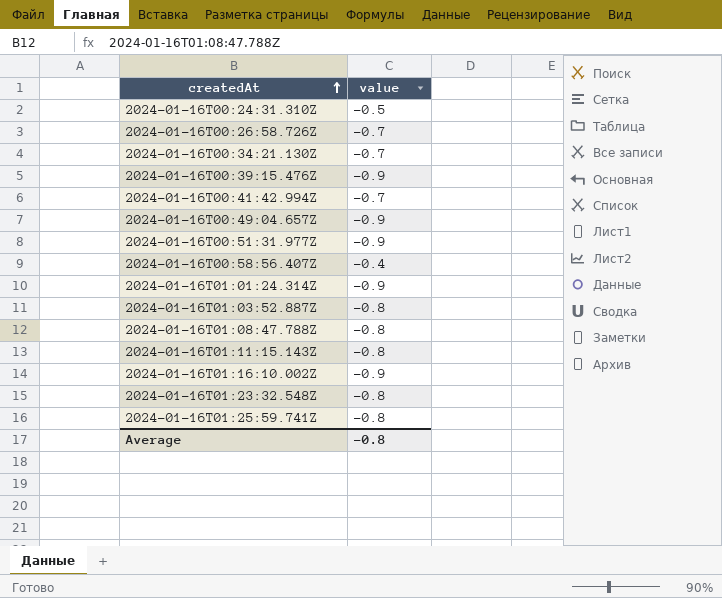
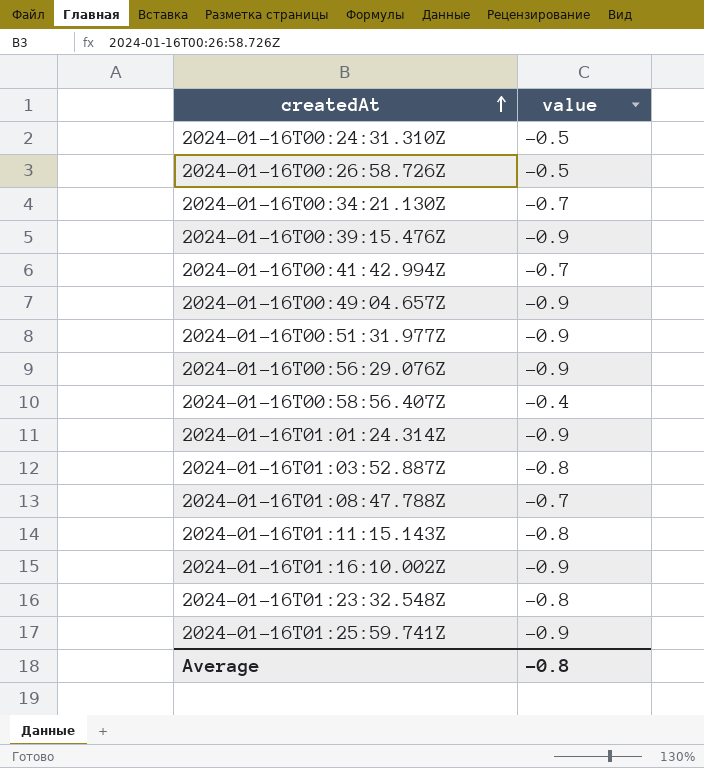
2024-01-16T00:26:58.726Z | value: -0.7 -> -0.5
row 2024-01-16T00:56:29.076Z: none -> -0.9
2024-01-16T01:08:47.788Z | value: -0.8 -> -0.7
2024-01-16T01:25:59.741Z | value: -0.8 -> -0.9

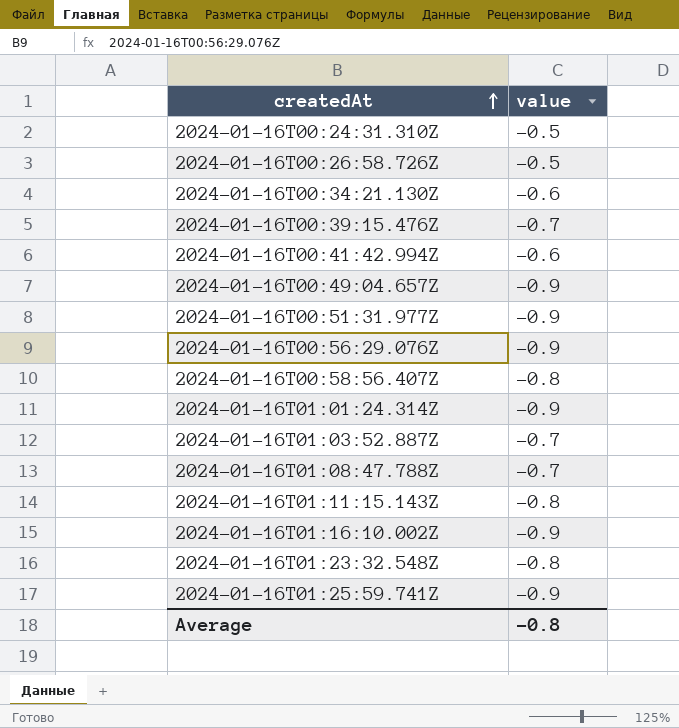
2024-01-16T00:34:21.130Z | value: -0.7 -> -0.6
2024-01-16T00:39:15.476Z | value: -0.9 -> -0.7
2024-01-16T00:41:42.994Z | value: -0.7 -> -0.6
2024-01-16T00:58:56.407Z | value: -0.4 -> -0.8
2024-01-16T01:03:52.887Z | value: -0.8 -> -0.7

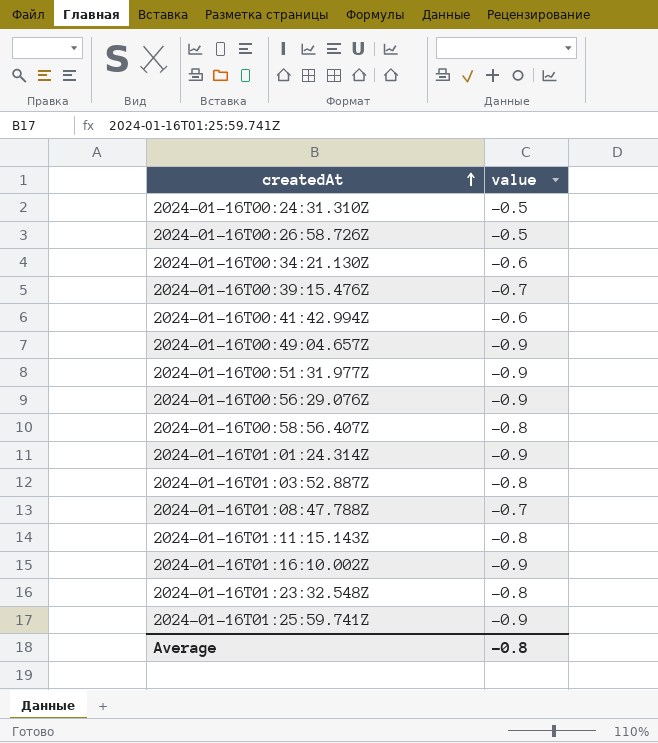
2024-01-16T01:03:52.887Z | value: -0.7 -> -0.8

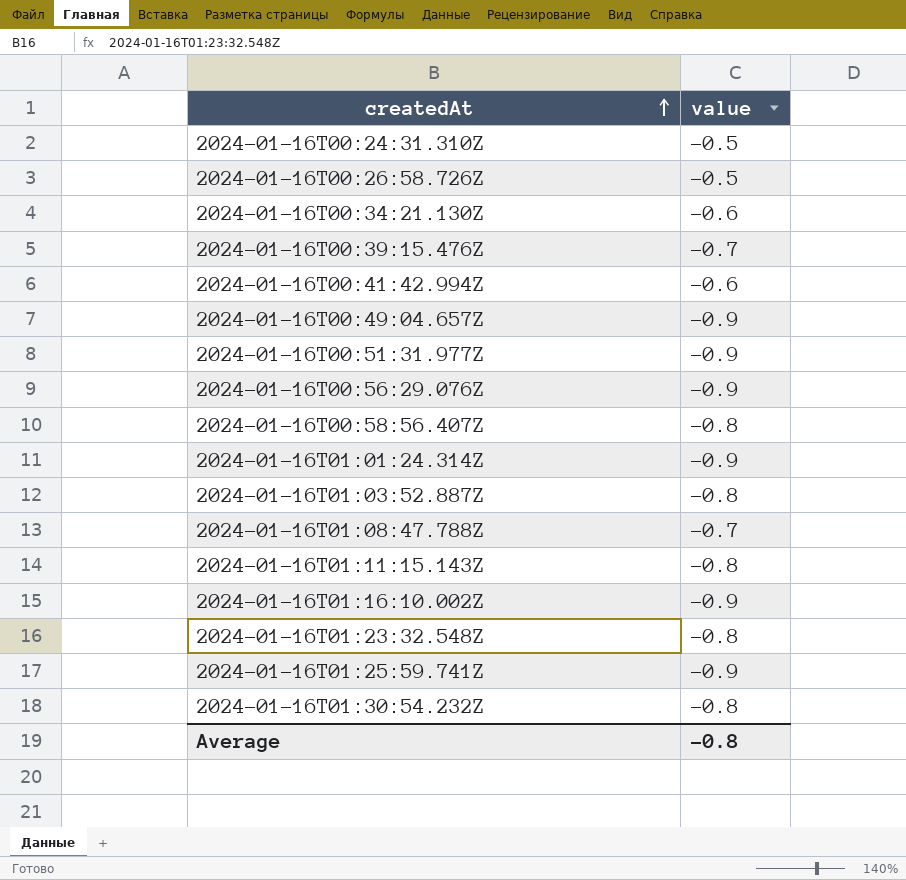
row 2024-01-16T01:30:54.232Z: none -> -0.8

